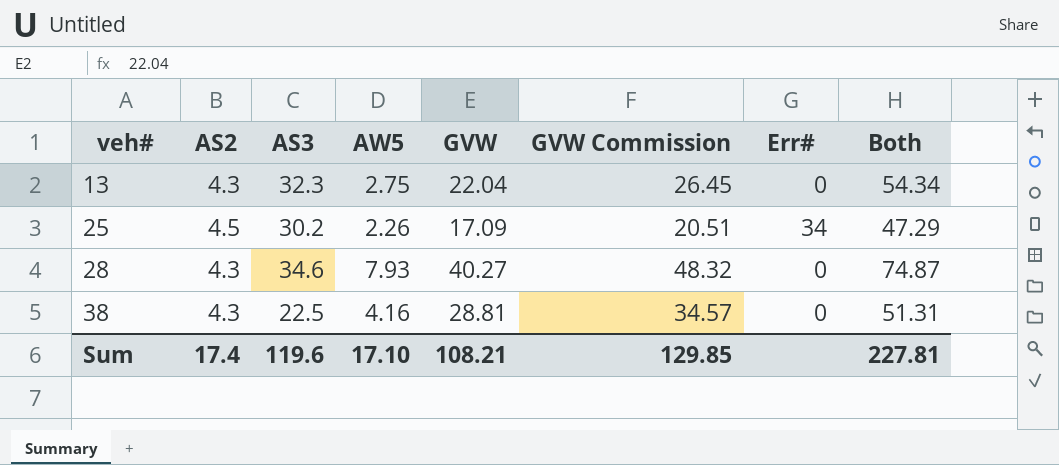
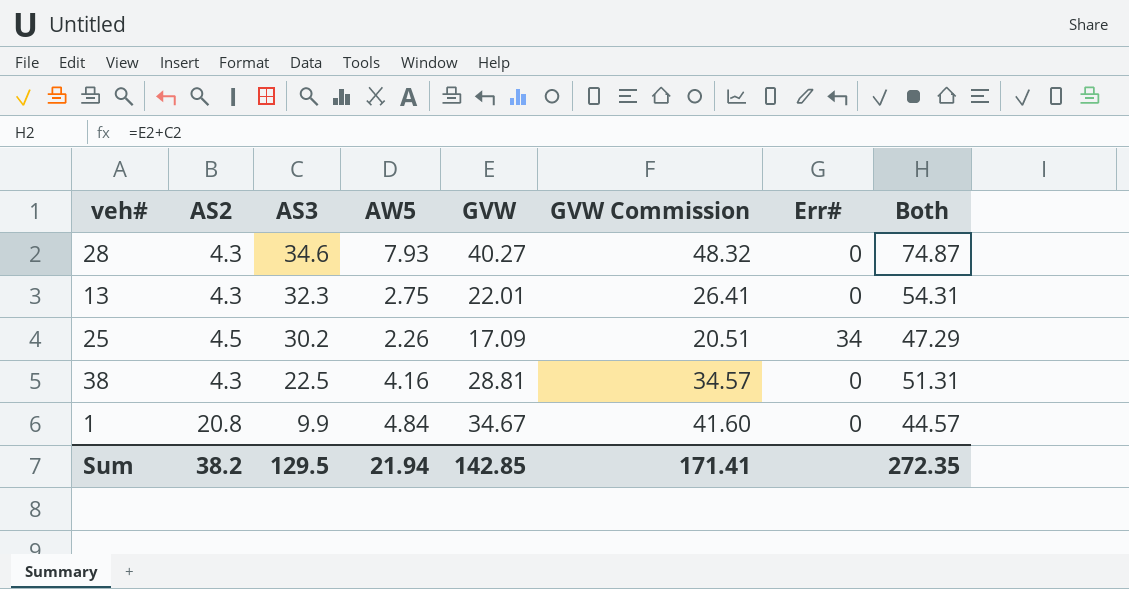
row order: veh# ascending -> AS3 descending
13 | GVW: 22.04 -> 22.01
13 | GVW Commission: 26.45 -> 26.41
13 | Both: 54.34 -> 54.31
row 1: none -> 20.8 | 9.9 | 4.84 | 34.67 | 41.60 | 0 | 44.57
Sum | AS2: 17.4 -> 38.2
Sum | AS3: 119.6 -> 129.5
Sum | AW5: 17.10 -> 21.94
Sum | GVW: 108.21 -> 142.85
Sum | GVW Commission: 129.85 -> 171.41
Sum | Both: 227.81 -> 272.35

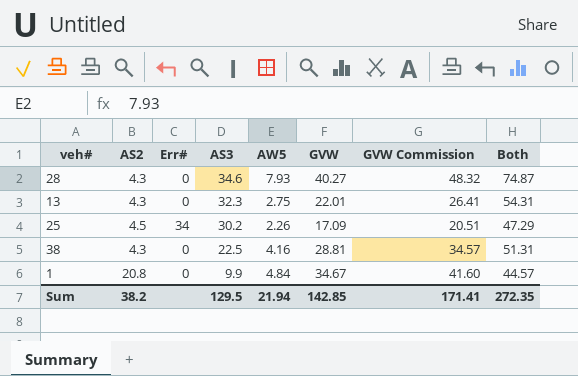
column Err# | position: 7 -> 3

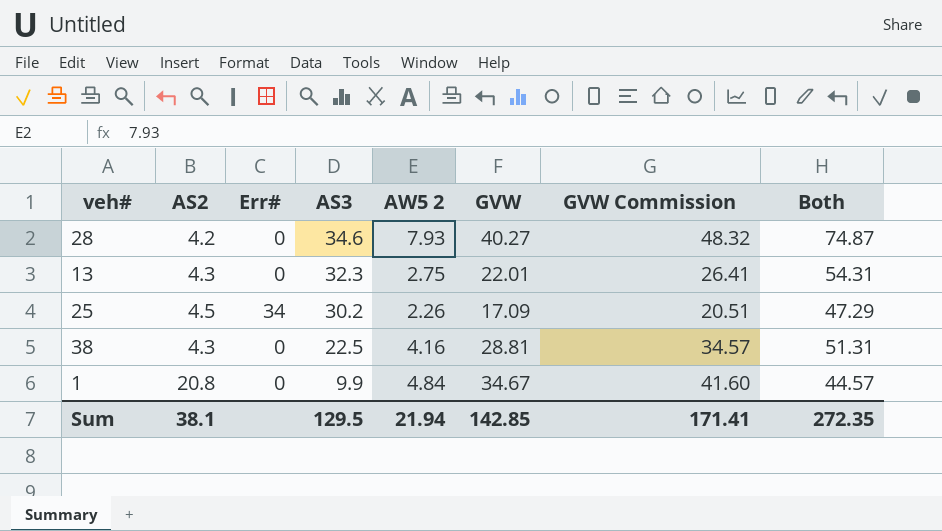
column name: AW5 -> AW5 2
28 | AS2: 4.3 -> 4.2
Sum | AS2: 38.2 -> 38.1

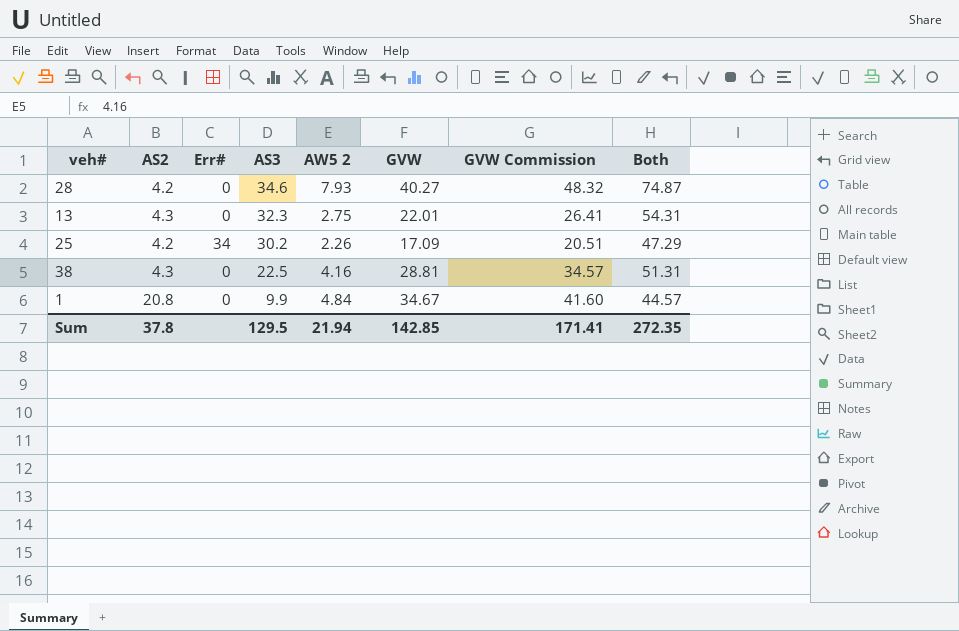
25 | AS2: 4.5 -> 4.2
Sum | AS2: 38.1 -> 37.8

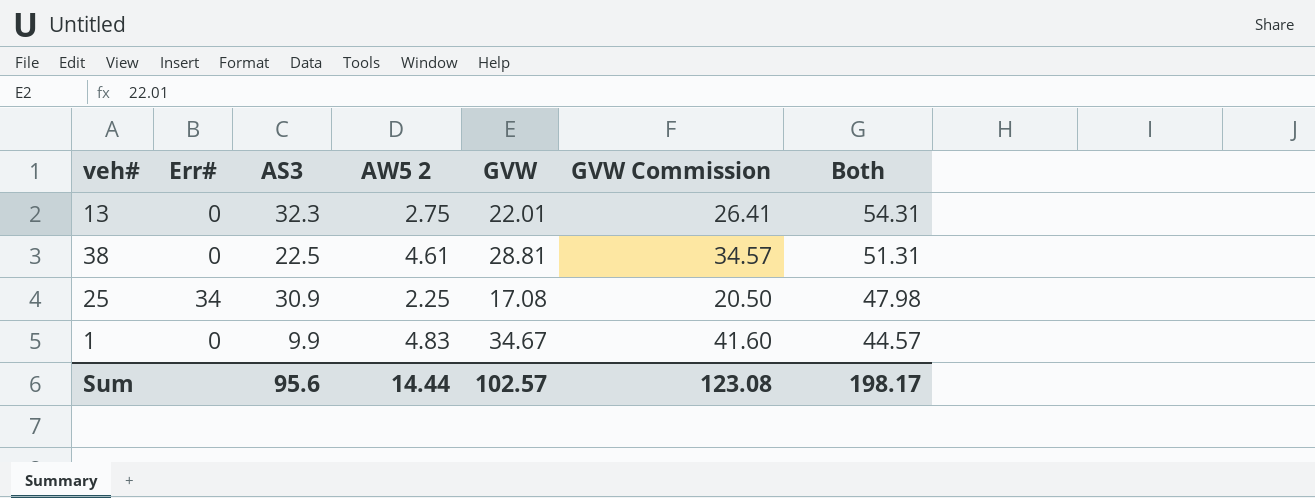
row order: AS3 descending -> Both descending
column AS2 | position: 2 -> none
row 28: 4.2 | 0 | 34.6 | 7.93 | 40.27 | 48.32 | 74.87 -> none
38 | AW5 2: 4.16 -> 4.61
25 | AS3: 30.2 -> 30.9
25 | AW5 2: 2.26 -> 2.25
25 | GVW: 17.09 -> 17.08
25 | GVW Commission: 20.51 -> 20.50
25 | Both: 47.29 -> 47.98
1 | AW5 2: 4.84 -> 4.83
Sum | AS3: 129.5 -> 95.6
Sum | AW5 2: 21.94 -> 14.44
Sum | GVW: 142.85 -> 102.57
Sum | GVW Commission: 171.41 -> 123.08
Sum | Both: 272.35 -> 198.17

